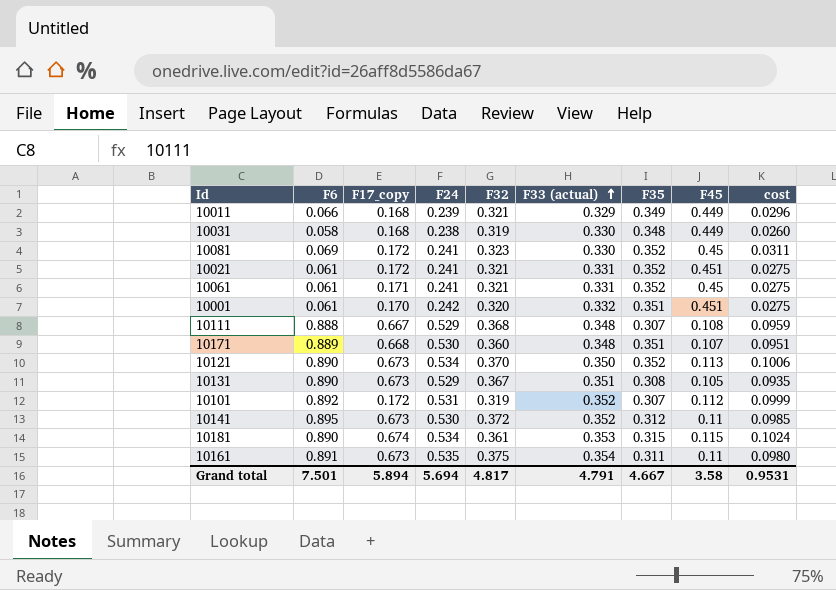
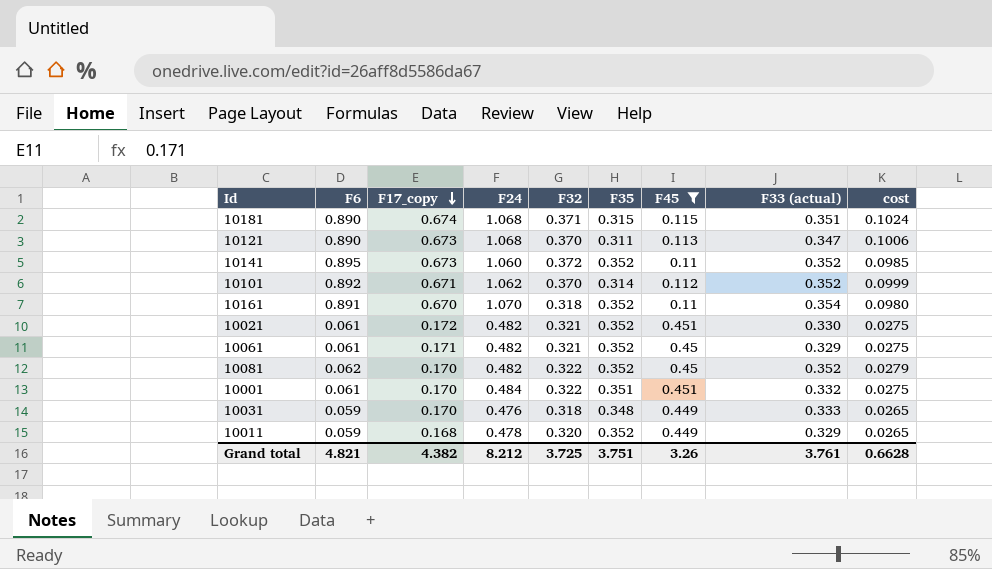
filter: none -> F45 >= 0.11
row order: F33 (actual) ascending -> F17_copy descending
column F33 (actual) | position: 6 -> 8
10181 | F24: 0.534 -> 1.068
10181 | F32: 0.361 -> 0.371
10181 | F33 (actual): 0.353 -> 0.351
10121 | F24: 0.534 -> 1.068
10121 | F35: 0.352 -> 0.311
10121 | F33 (actual): 0.350 -> 0.347
10141 | F24: 0.530 -> 1.060
10141 | F35: 0.312 -> 0.352
10101 | F17_copy: 0.172 -> 0.671
10101 | F24: 0.531 -> 1.062
10101 | F32: 0.319 -> 0.370
10101 | F35: 0.307 -> 0.314
10161 | F17_copy: 0.673 -> 0.670
10161 | F24: 0.535 -> 1.070
10161 | F32: 0.375 -> 0.318
10161 | F35: 0.311 -> 0.352
10021 | F24: 0.241 -> 0.482
10021 | F33 (actual): 0.331 -> 0.330
10061 | F24: 0.241 -> 0.482
10061 | F33 (actual): 0.331 -> 0.329
10081 | F6: 0.069 -> 0.062
10081 | F17_copy: 0.172 -> 0.170
10081 | F24: 0.241 -> 0.482
10081 | F32: 0.323 -> 0.322
10081 | F33 (actual): 0.330 -> 0.352
10081 | cost: 0.0311 -> 0.0279
10001 | F24: 0.242 -> 0.484
10001 | F32: 0.320 -> 0.322
10031 | F6: 0.058 -> 0.059
10031 | F17_copy: 0.168 -> 0.170
10031 | F24: 0.238 -> 0.476
10031 | F32: 0.319 -> 0.318
10031 | F33 (actual): 0.330 -> 0.333
10031 | cost: 0.0260 -> 0.0265
10011 | F6: 0.066 -> 0.059
10011 | F24: 0.239 -> 0.478
10011 | F32: 0.321 -> 0.320
10011 | F35: 0.349 -> 0.352
10011 | cost: 0.0296 -> 0.0265
Grand total | F6: 7.501 -> 4.821
Grand total | F17_copy: 5.894 -> 4.382
Grand total | F24: 5.694 -> 8.212
Grand total | F32: 4.817 -> 3.725
Grand total | F35: 4.667 -> 3.751
Grand total | F45: 3.58 -> 3.26
Grand total | F33 (actual): 4.791 -> 3.761
Grand total | cost: 0.9531 -> 0.6628

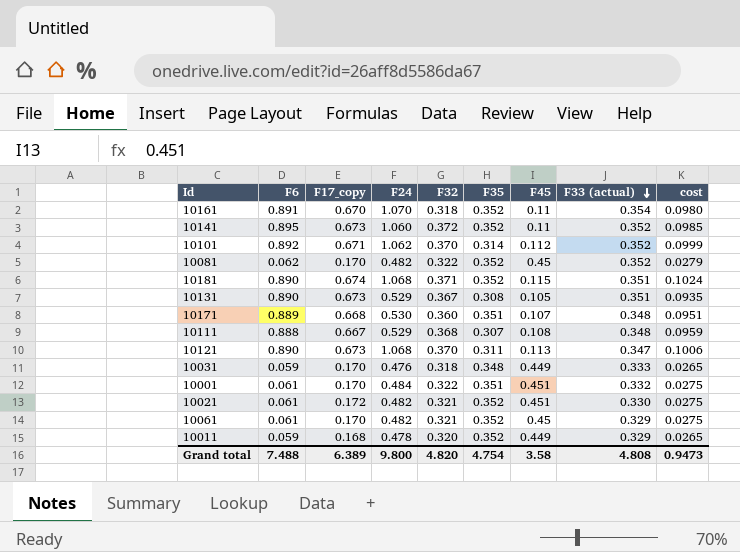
filter: F45 >= 0.11 -> none
row order: F17_copy descending -> F33 (actual) descending
10181 | F35: 0.315 -> 0.352
10061 | F17_copy: 0.171 -> 0.170
Grand total | F6: 4.821 -> 7.488
Grand total | F17_copy: 4.382 -> 6.389
Grand total | F24: 8.212 -> 9.800
Grand total | F32: 3.725 -> 4.820
Grand total | F35: 3.751 -> 4.754
Grand total | F45: 3.26 -> 3.58
Grand total | F33 (actual): 3.761 -> 4.808
Grand total | cost: 0.6628 -> 0.9473

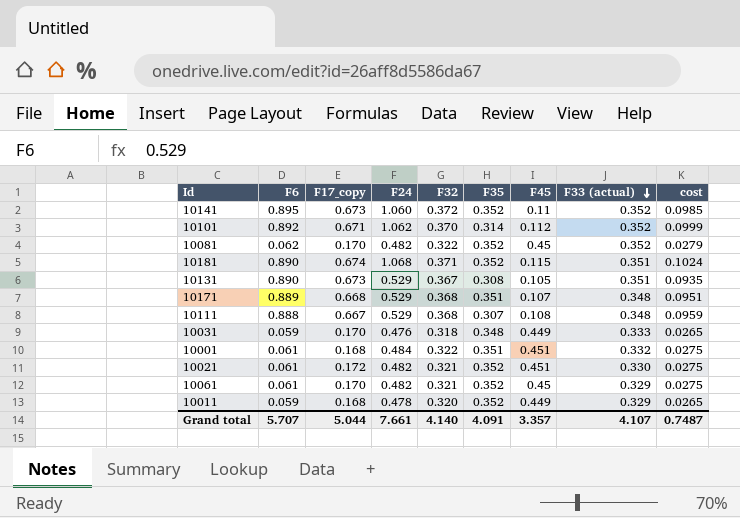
row 10161: 0.891 | 0.670 | 1.070 | 0.318 | 0.352 | 0.11 | 0.354 | 0.0980 -> none
row 10121: 0.890 | 0.673 | 1.068 | 0.370 | 0.311 | 0.113 | 0.347 | 0.1006 -> none
10171 | F24: 0.530 -> 0.529
10171 | F32: 0.360 -> 0.368
10001 | F17_copy: 0.170 -> 0.168
Grand total | F6: 7.488 -> 5.707
Grand total | F17_copy: 6.389 -> 5.044
Grand total | F24: 9.800 -> 7.661
Grand total | F32: 4.820 -> 4.140
Grand total | F35: 4.754 -> 4.091
Grand total | F45: 3.58 -> 3.357
Grand total | F33 (actual): 4.808 -> 4.107
Grand total | cost: 0.9473 -> 0.7487

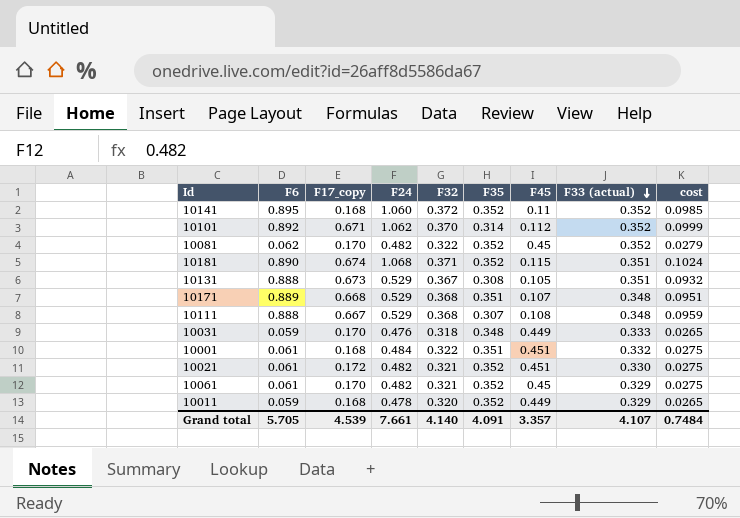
10141 | F17_copy: 0.673 -> 0.168
10131 | F6: 0.890 -> 0.888
10131 | cost: 0.0935 -> 0.0932
Grand total | F6: 5.707 -> 5.705
Grand total | F17_copy: 5.044 -> 4.539
Grand total | cost: 0.7487 -> 0.7484

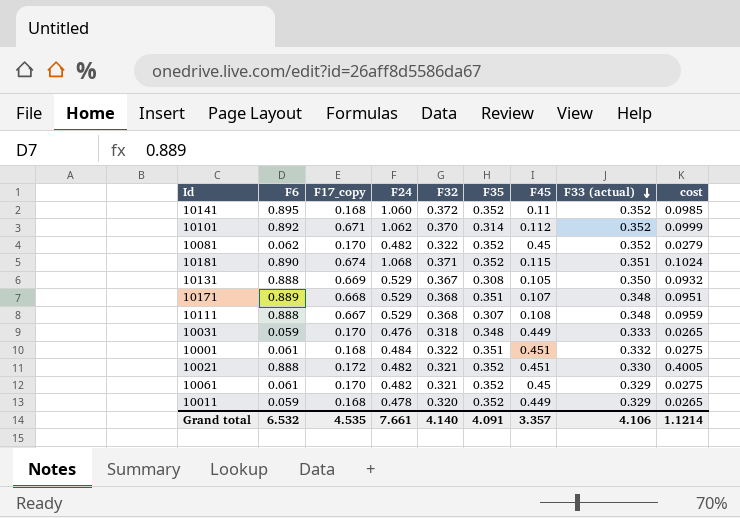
10131 | F17_copy: 0.673 -> 0.669
10131 | F33 (actual): 0.351 -> 0.350
10021 | F6: 0.061 -> 0.888
10021 | cost: 0.0275 -> 0.4005
Grand total | F6: 5.705 -> 6.532
Grand total | F17_copy: 4.539 -> 4.535
Grand total | F33 (actual): 4.107 -> 4.106
Grand total | cost: 0.7484 -> 1.1214

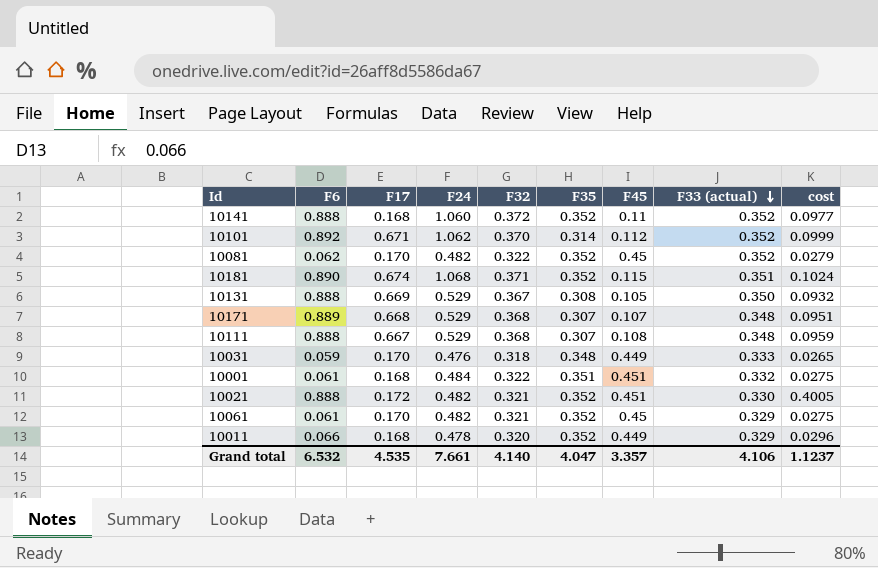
column name: F17_copy -> F17
10141 | F6: 0.895 -> 0.888
10141 | cost: 0.0985 -> 0.0977
10171 | F35: 0.351 -> 0.307
10011 | F6: 0.059 -> 0.066
10011 | cost: 0.0265 -> 0.0296
Grand total | F35: 4.091 -> 4.047
Grand total | cost: 1.1214 -> 1.1237

